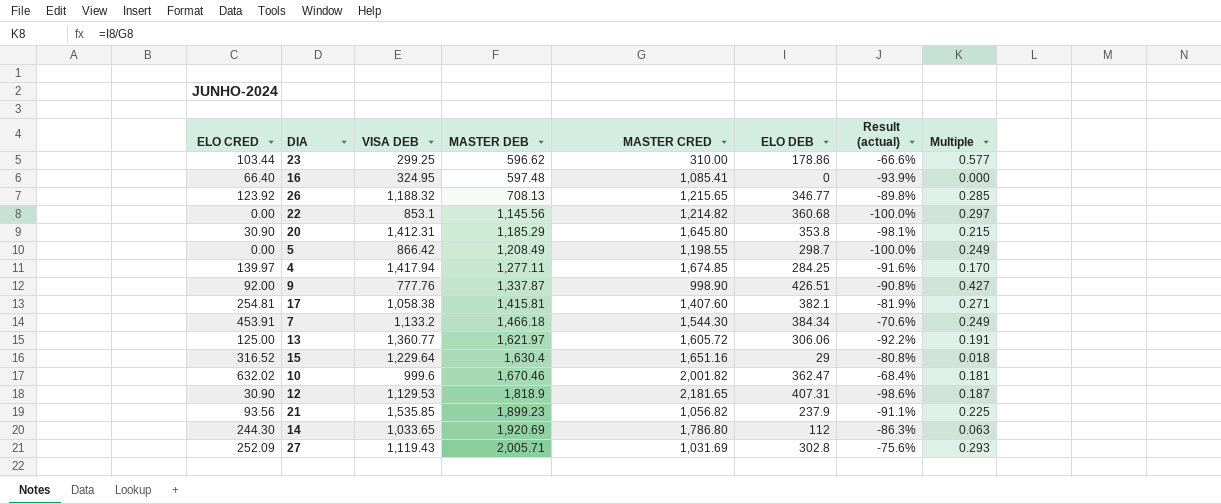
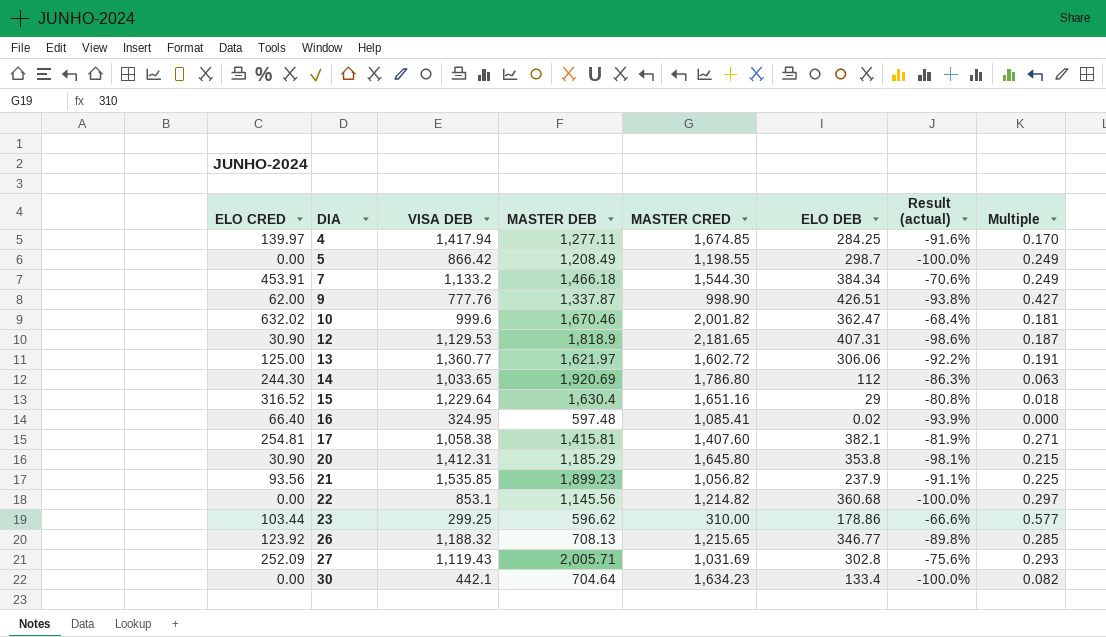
row order: MASTER DEB ascending -> DIA ascending
9 | ELO CRED: 92.00 -> 62.00
9 | Result (actual): -90.8% -> -93.8%
13 | MASTER CRED: 1,605.72 -> 1,602.72
16 | ELO DEB: 0 -> 0.02
row 30: none -> 0.00 | 442.1 | 704.64 | 1,634.23 | 133.4 | -100.0% | 0.082

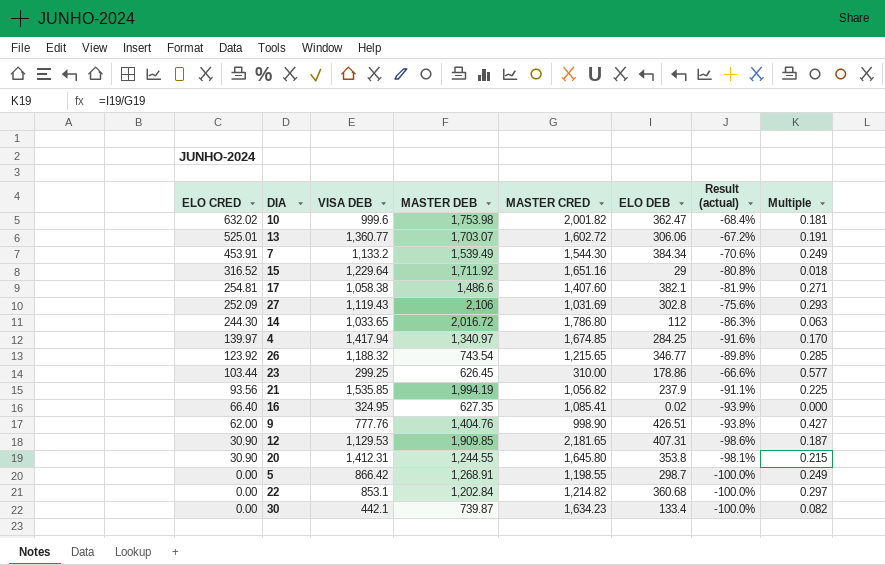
row order: DIA ascending -> ELO CRED descending
10 | MASTER DEB: 1,670.46 -> 1,753.98
13 | ELO CRED: 125.00 -> 525.01
13 | MASTER DEB: 1,621.97 -> 1,703.07
13 | Result (actual): -92.2% -> -67.2%
7 | MASTER DEB: 1,466.18 -> 1,539.49
15 | MASTER DEB: 1,630.4 -> 1,711.92
17 | MASTER DEB: 1,415.81 -> 1,486.6
27 | MASTER DEB: 2,005.71 -> 2,106
14 | MASTER DEB: 1,920.69 -> 2,016.72
4 | MASTER DEB: 1,277.11 -> 1,340.97
26 | MASTER DEB: 708.13 -> 743.54
23 | MASTER DEB: 596.62 -> 626.45
21 | MASTER DEB: 1,899.23 -> 1,994.19
16 | MASTER DEB: 597.48 -> 627.35
9 | MASTER DEB: 1,337.87 -> 1,404.76
12 | MASTER DEB: 1,818.9 -> 1,909.85
20 | MASTER DEB: 1,185.29 -> 1,244.55
5 | MASTER DEB: 1,208.49 -> 1,268.91
22 | MASTER DEB: 1,145.56 -> 1,202.84
30 | MASTER DEB: 704.64 -> 739.87

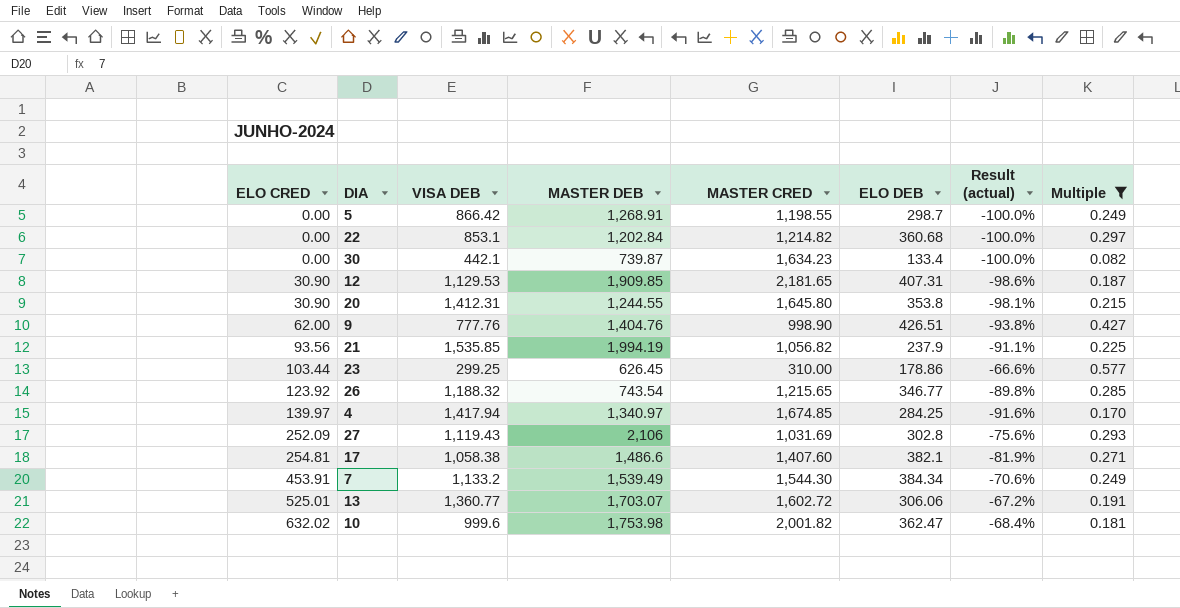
filter: none -> Multiple >= 0.082
row order: ELO CRED descending -> ELO CRED ascending

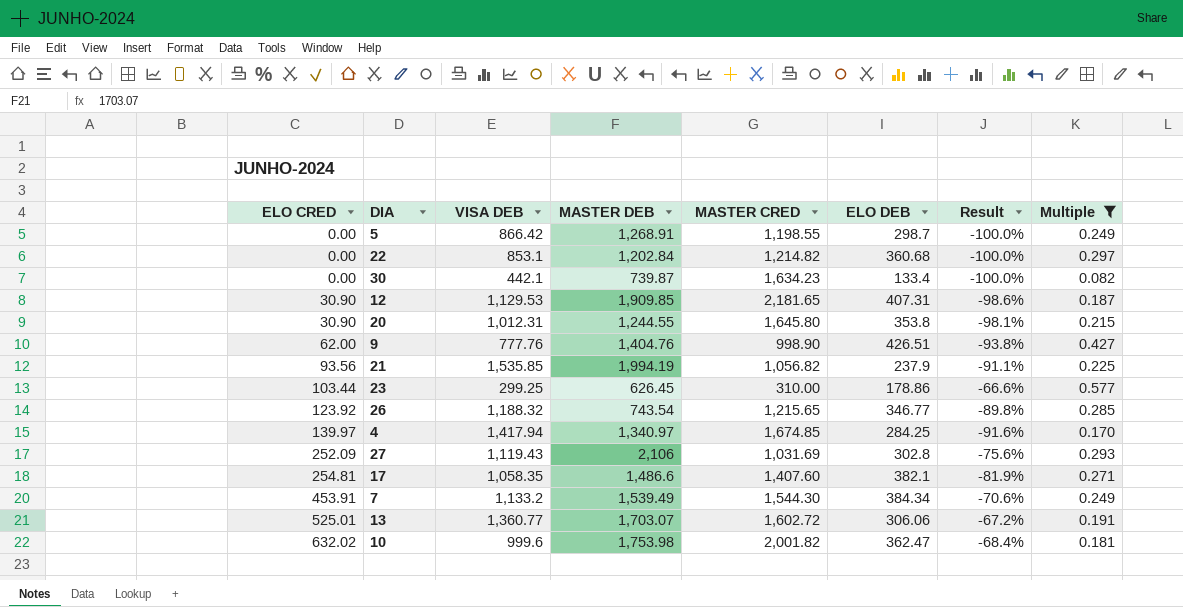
column name: Result (actual) -> Result
20 | VISA DEB: 1,412.31 -> 1,012.31
17 | VISA DEB: 1,058.38 -> 1,058.35

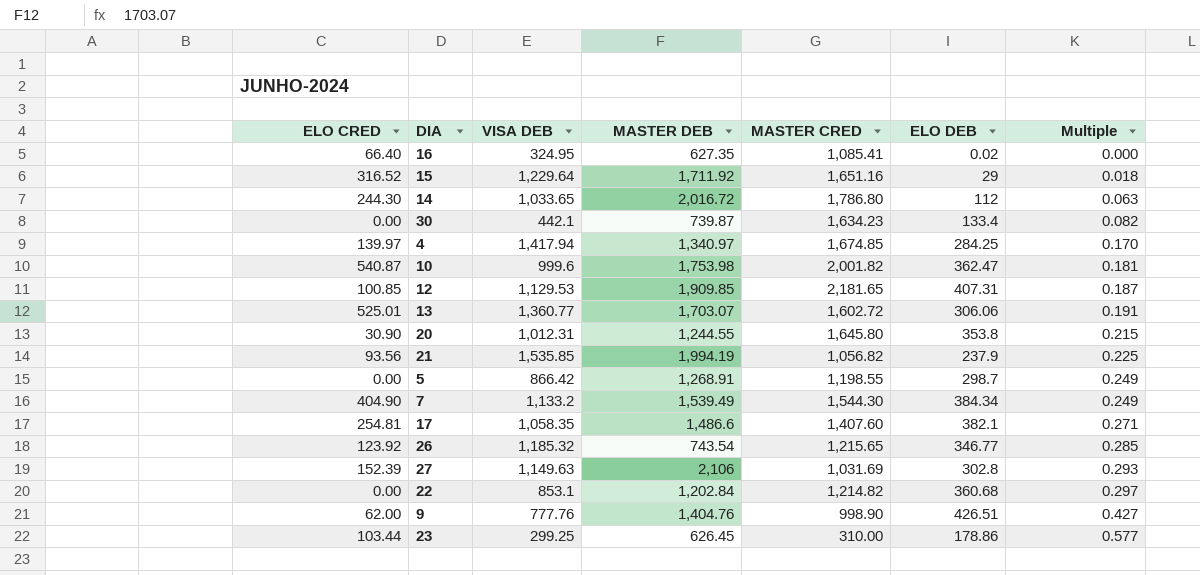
filter: Multiple >= 0.082 -> none
row order: ELO CRED ascending -> Multiple ascending
column Result | formula: ([ELO CRED] - [MASTER CRED]) / [MASTER CRED] -> none
10 | ELO CRED: 632.02 -> 540.87
12 | ELO CRED: 30.90 -> 100.85
7 | ELO CRED: 453.91 -> 404.90
26 | VISA DEB: 1,188.32 -> 1,185.32
27 | ELO CRED: 252.09 -> 152.39
27 | VISA DEB: 1,119.43 -> 1,149.63

